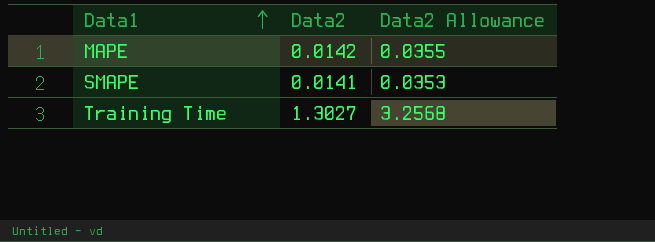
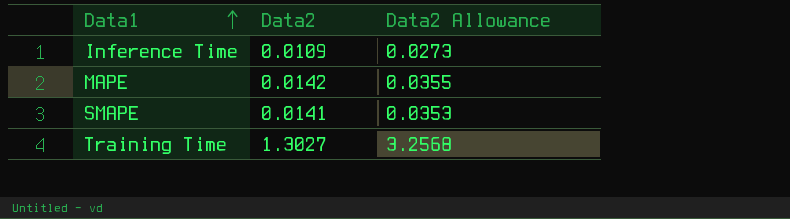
row Inference Time: none -> 0.0109 | 0.0273

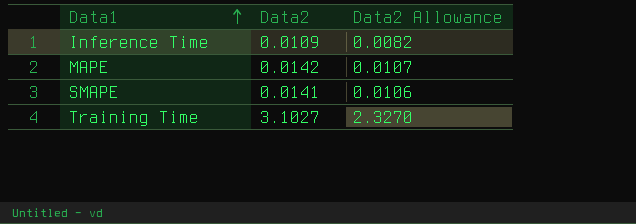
column Data2 Allowance | formula: [Data2] * 2.5 -> [Data2] * 0.75
Training Time | Data2: 1.3027 -> 3.1027

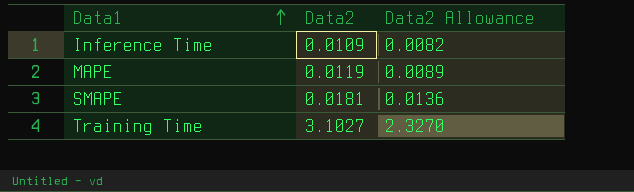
MAPE | Data2: 0.0142 -> 0.0119
MAPE | Data2 Allowance: 0.0107 -> 0.0089
SMAPE | Data2: 0.0141 -> 0.0181
SMAPE | Data2 Allowance: 0.0106 -> 0.0136

